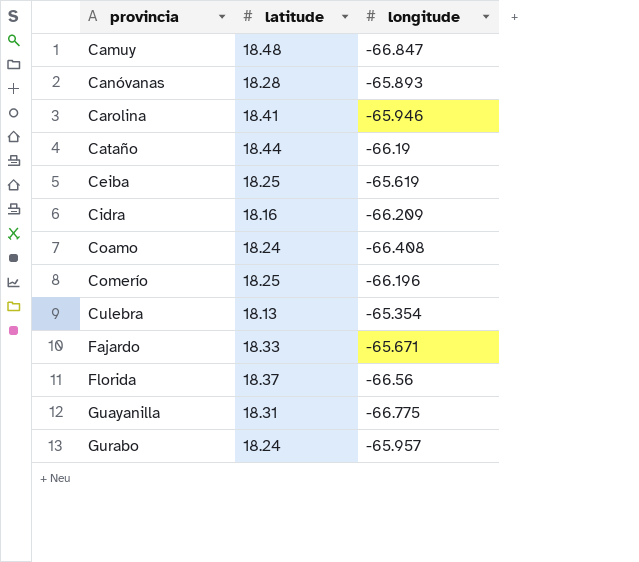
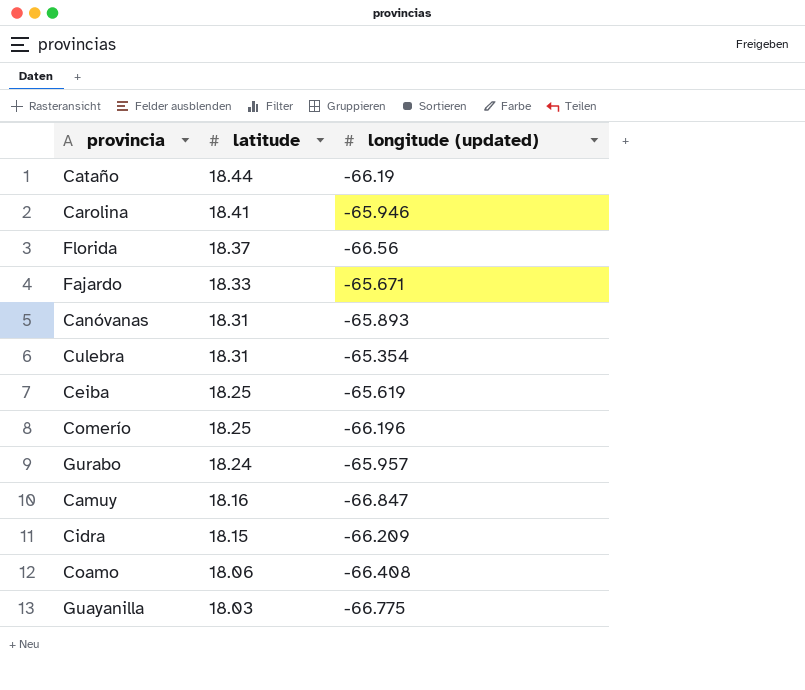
row order: provincia ascending -> latitude descending
column name: longitude -> longitude (updated)
Canóvanas | latitude: 18.28 -> 18.31
Culebra | latitude: 18.13 -> 18.31
Camuy | latitude: 18.48 -> 18.16
Cidra | latitude: 18.16 -> 18.15
Coamo | latitude: 18.24 -> 18.06
Guayanilla | latitude: 18.31 -> 18.03

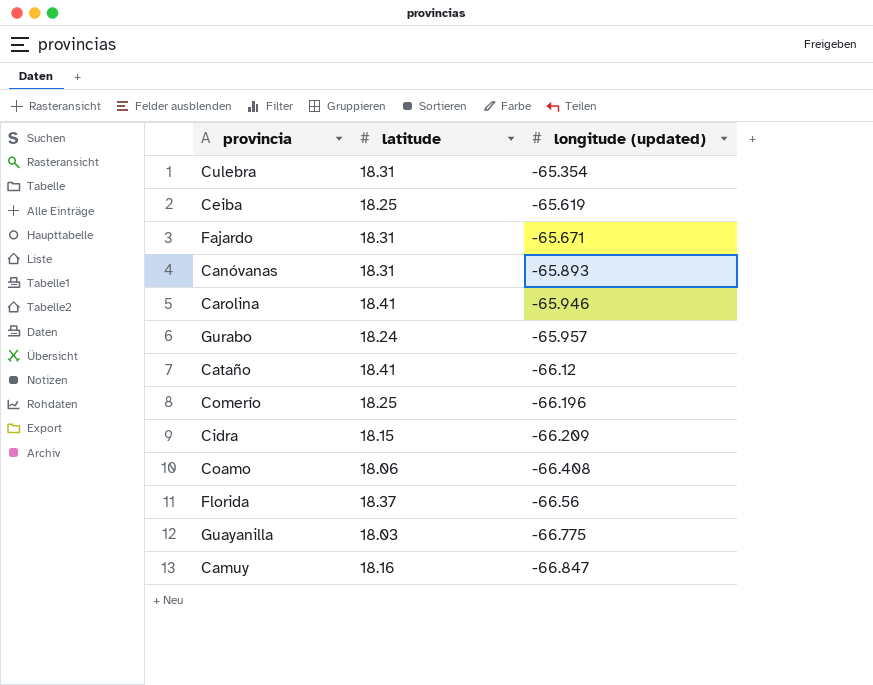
row order: latitude descending -> longitude (updated) descending
Fajardo | latitude: 18.33 -> 18.31
Cataño | latitude: 18.44 -> 18.41
Cataño | longitude (updated): -66.19 -> -66.12

